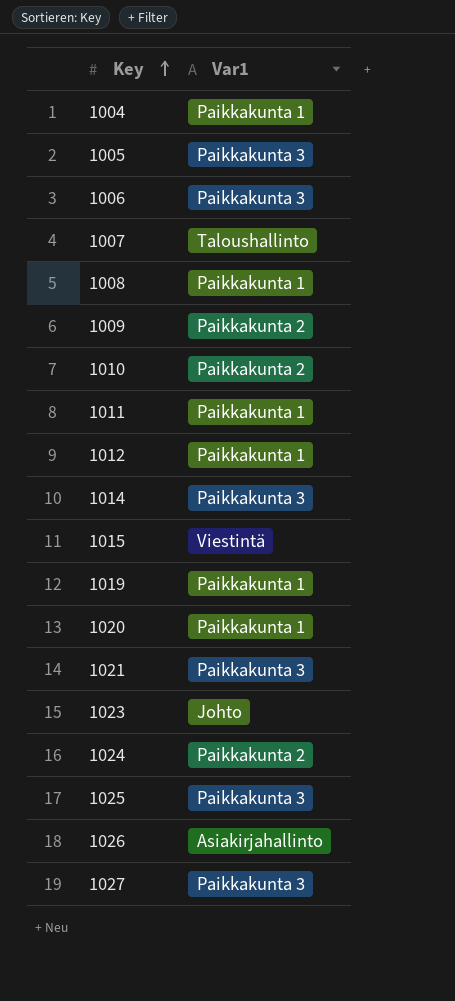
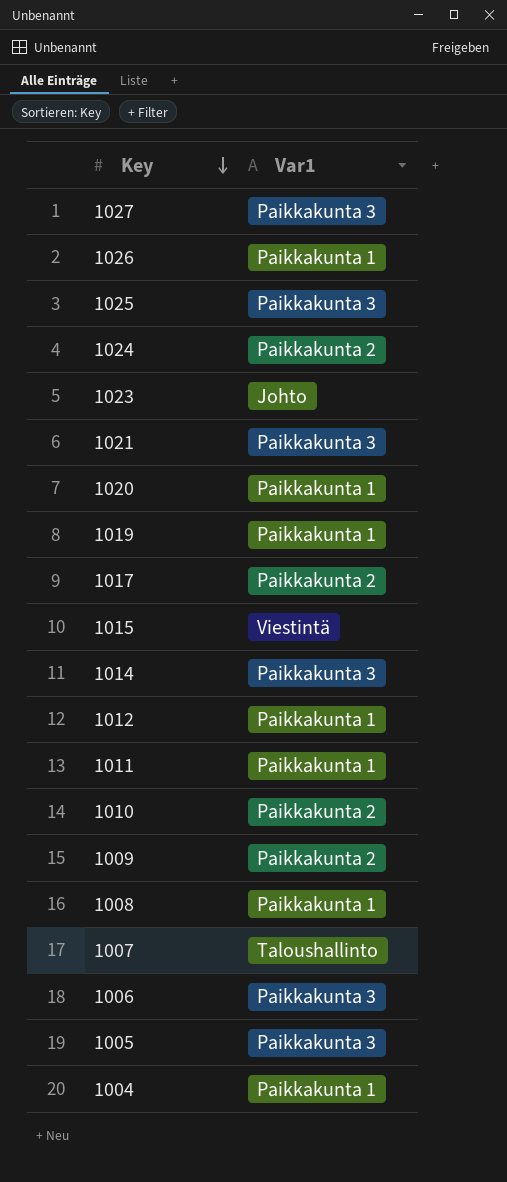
row order: Key ascending -> Key descending
1026 | Var1: Asiakirjahallinto -> Paikkakunta 1
row 1017: none -> Paikkakunta 2

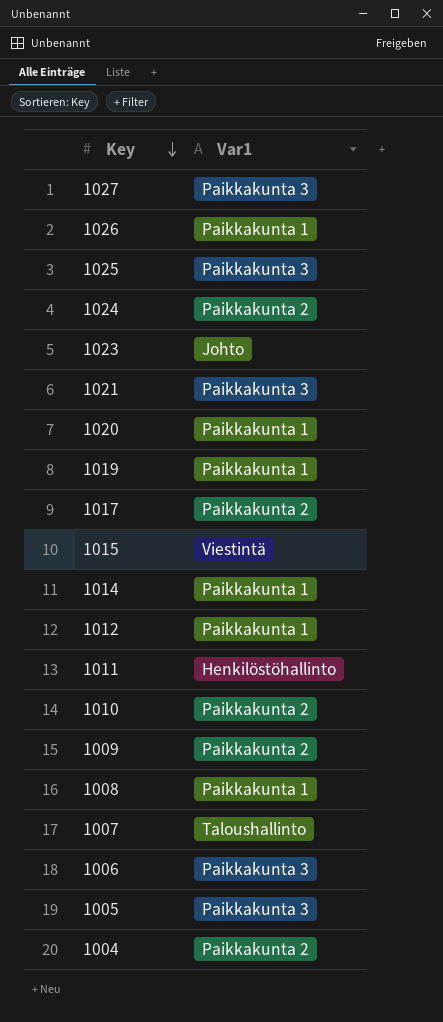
1014 | Var1: Paikkakunta 3 -> Paikkakunta 1
1011 | Var1: Paikkakunta 1 -> Henkilöstöhallinto
1004 | Var1: Paikkakunta 1 -> Paikkakunta 2

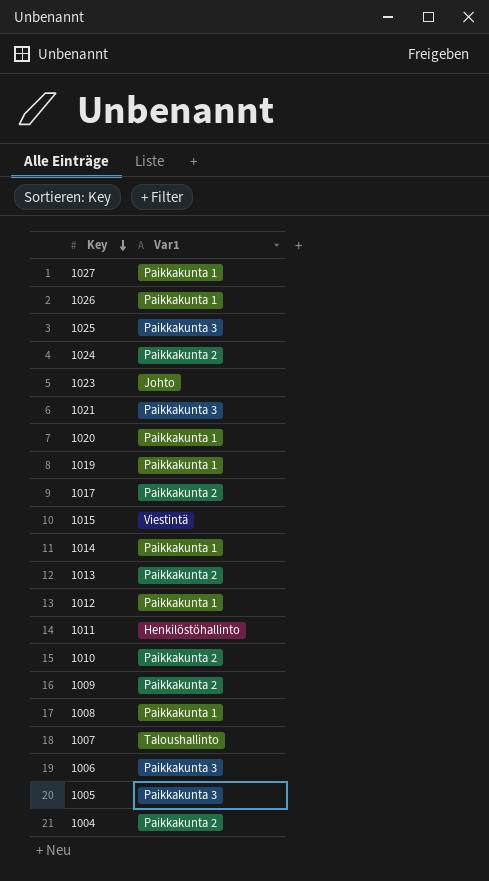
1027 | Var1: Paikkakunta 3 -> Paikkakunta 1
row 1013: none -> Paikkakunta 2

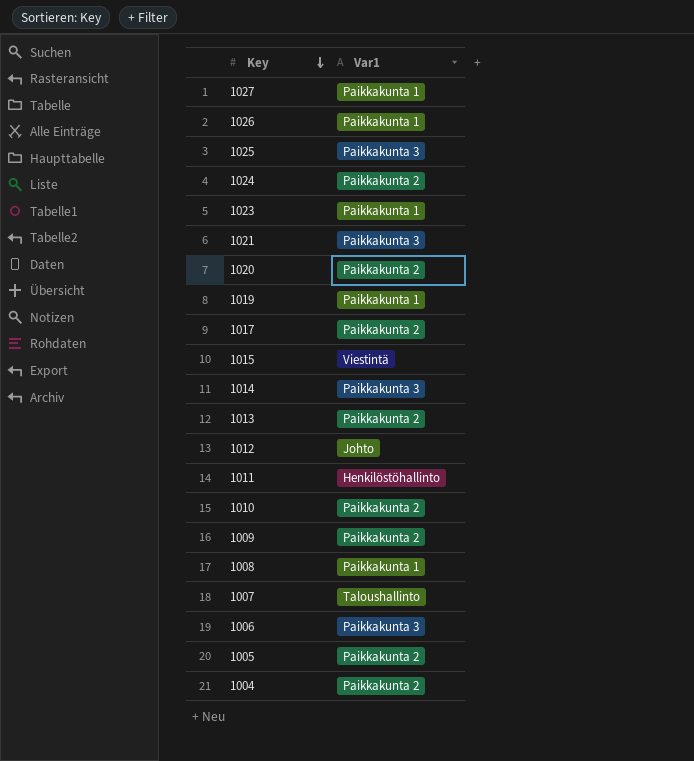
1023 | Var1: Johto -> Paikkakunta 1
1020 | Var1: Paikkakunta 1 -> Paikkakunta 2
1014 | Var1: Paikkakunta 1 -> Paikkakunta 3
1012 | Var1: Paikkakunta 1 -> Johto
1005 | Var1: Paikkakunta 3 -> Paikkakunta 2

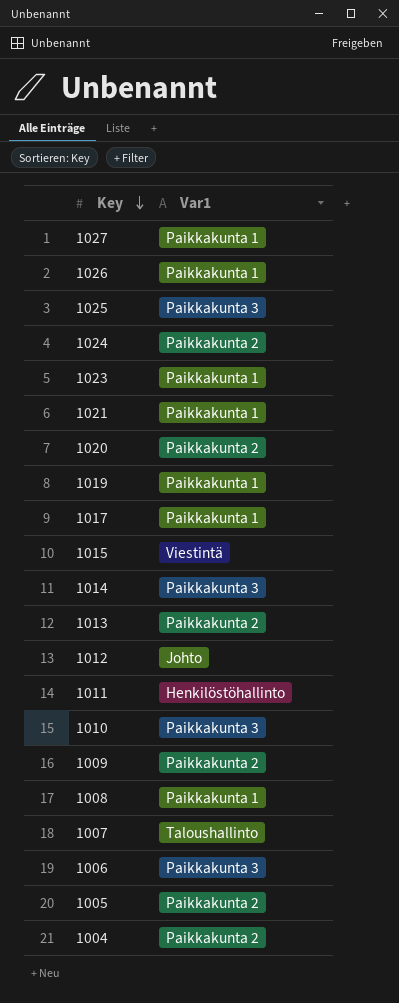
1021 | Var1: Paikkakunta 3 -> Paikkakunta 1
1017 | Var1: Paikkakunta 2 -> Paikkakunta 1
1010 | Var1: Paikkakunta 2 -> Paikkakunta 3

